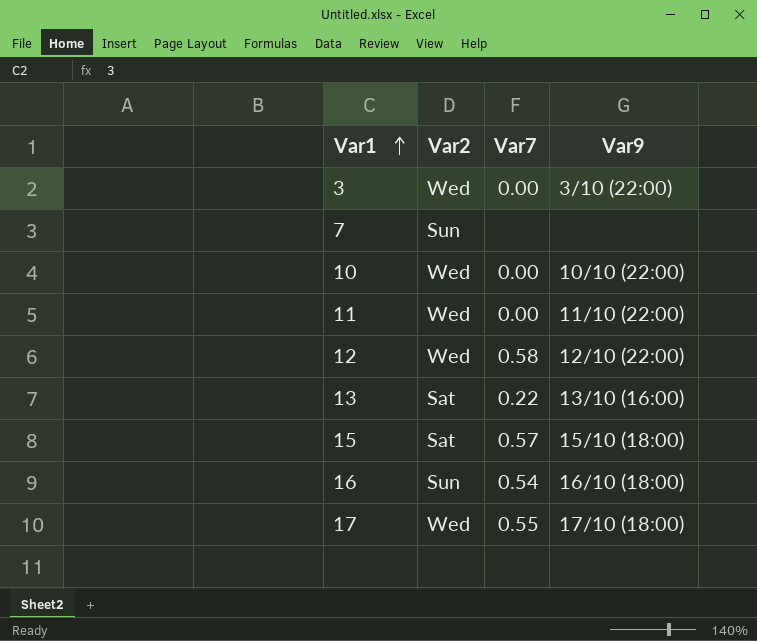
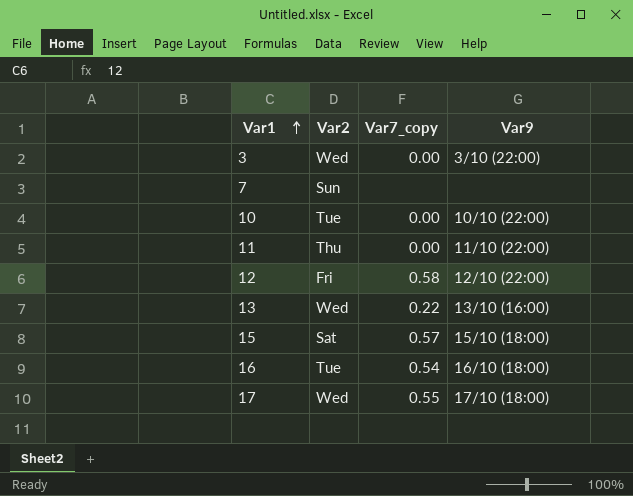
column name: Var7 -> Var7_copy
10 | Var2: Wed -> Tue
11 | Var2: Wed -> Thu
12 | Var2: Wed -> Fri
13 | Var2: Sat -> Wed
16 | Var2: Sun -> Tue

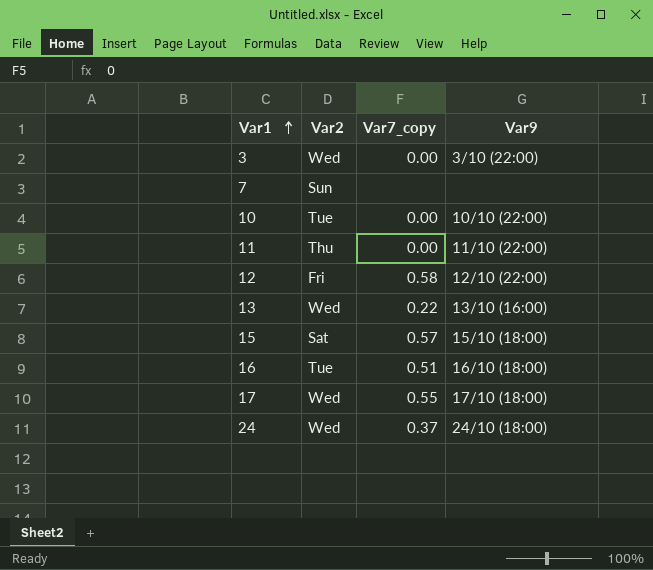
16 | Var7_copy: 0.54 -> 0.51
row 24: none -> Wed | 0.37 | 24/10 (18:00)

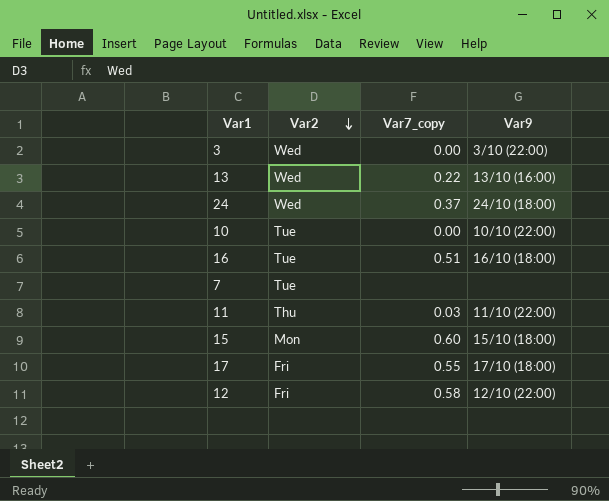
row order: Var1 ascending -> Var2 descending
7 | Var2: Sun -> Tue
11 | Var7_copy: 0.00 -> 0.03
15 | Var2: Sat -> Mon
15 | Var7_copy: 0.57 -> 0.60
17 | Var2: Wed -> Fri

